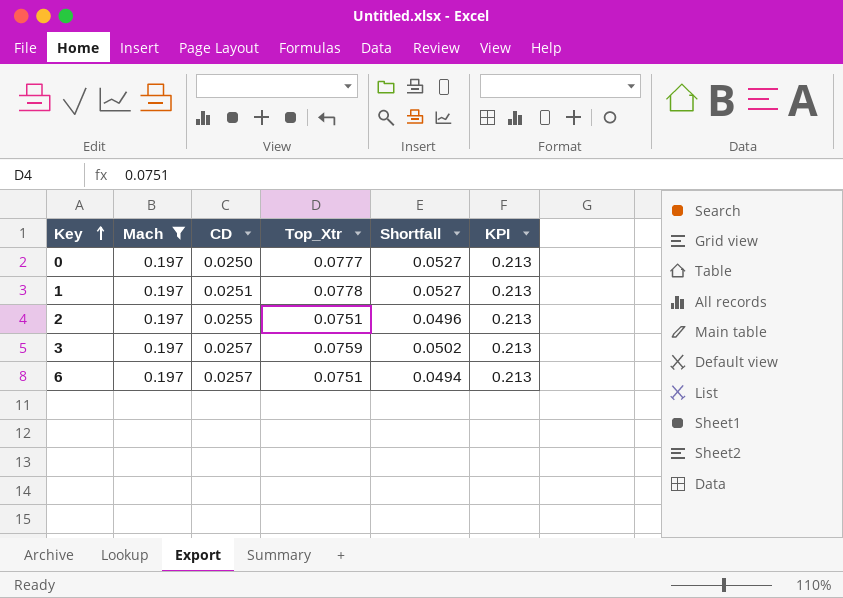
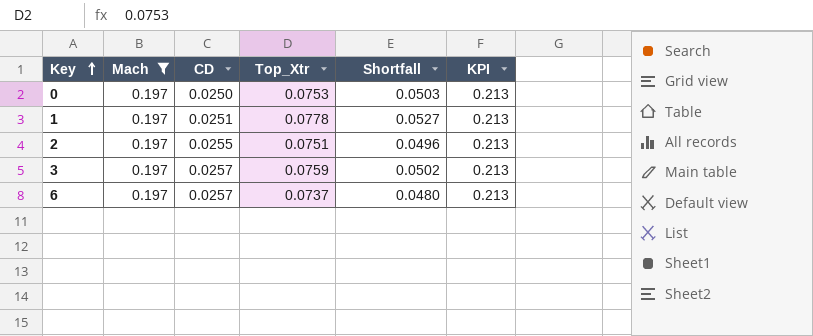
0 | Top_Xtr: 0.0777 -> 0.0753
0 | Shortfall: 0.0527 -> 0.0503
6 | Top_Xtr: 0.0751 -> 0.0737
6 | Shortfall: 0.0494 -> 0.0480

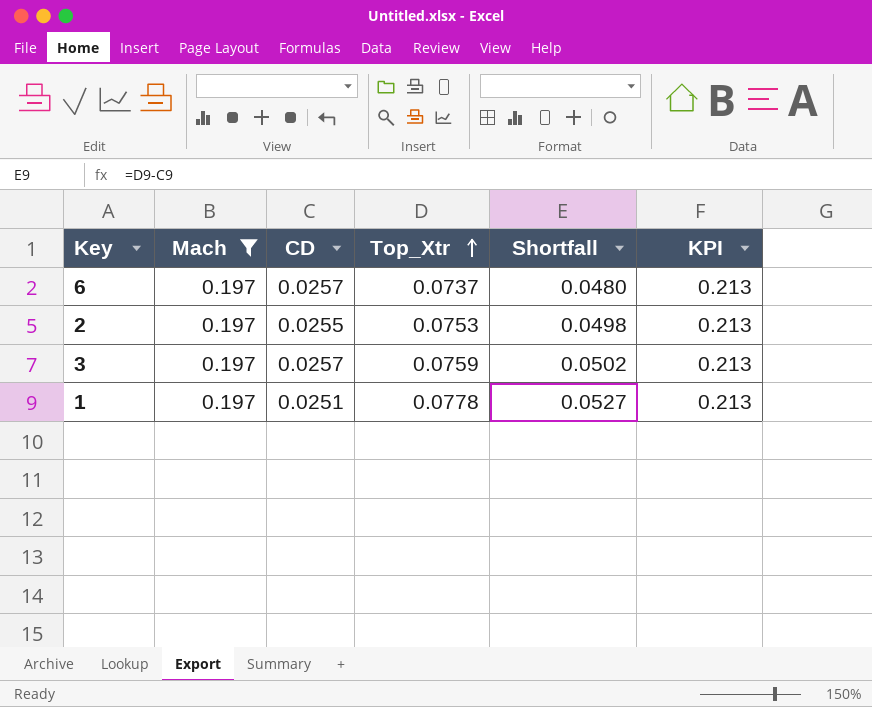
row order: Key ascending -> Top_Xtr ascending
row 0: 0.197 | 0.0250 | 0.0753 | 0.0503 | 0.213 -> none
2 | Top_Xtr: 0.0751 -> 0.0753
2 | Shortfall: 0.0496 -> 0.0498

